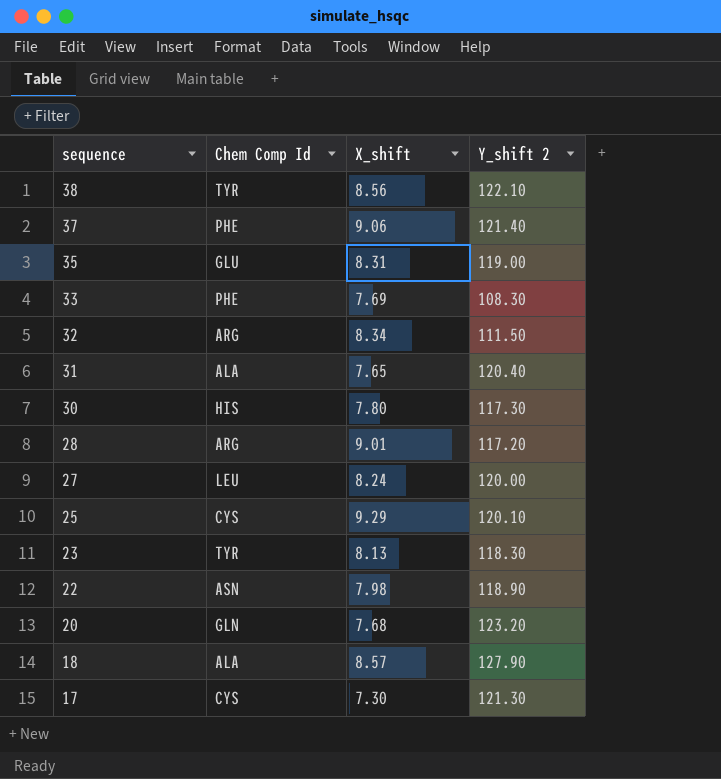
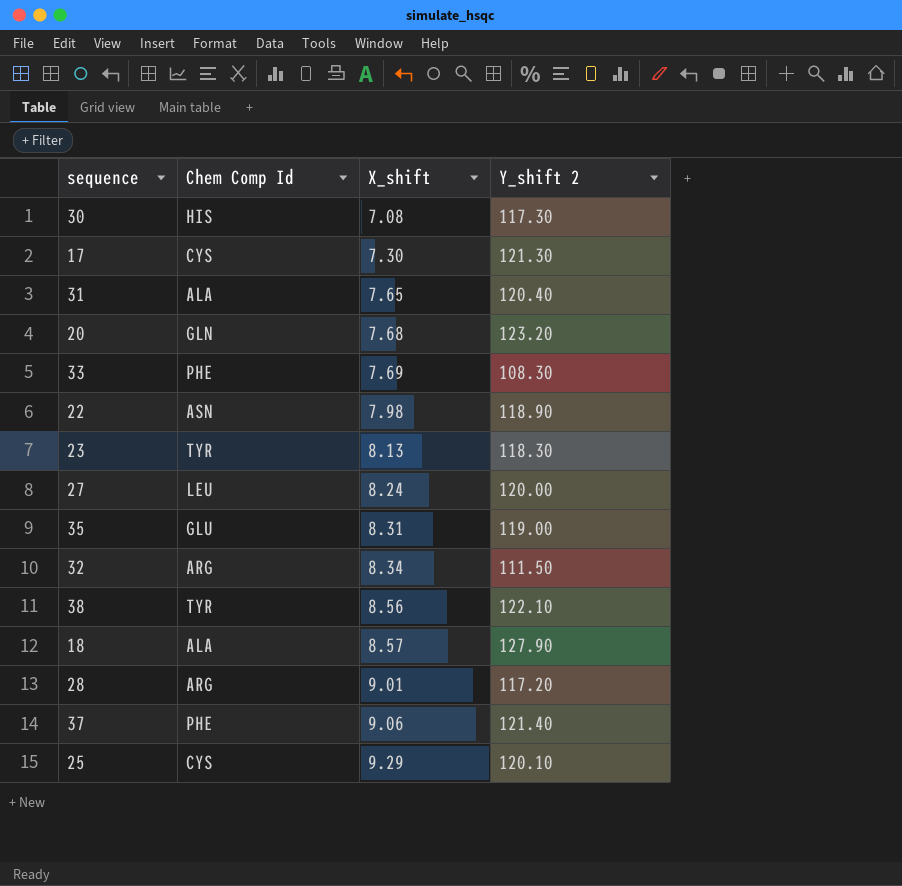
row order: sequence descending -> X_shift ascending
30 | X_shift: 7.80 -> 7.08

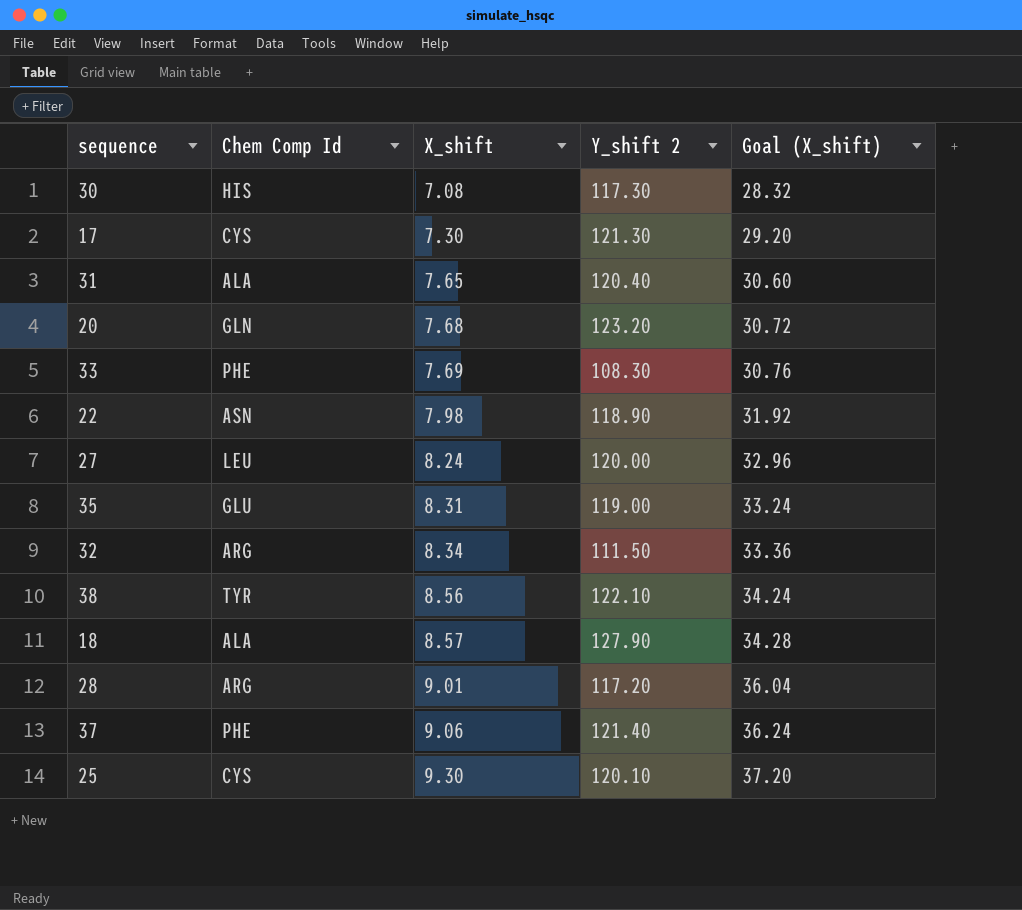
column Goal (X_shift) | formula: none -> [X_shift] * 4
row 23: TYR | 8.13 | 118.30 -> none
25 | X_shift: 9.29 -> 9.30

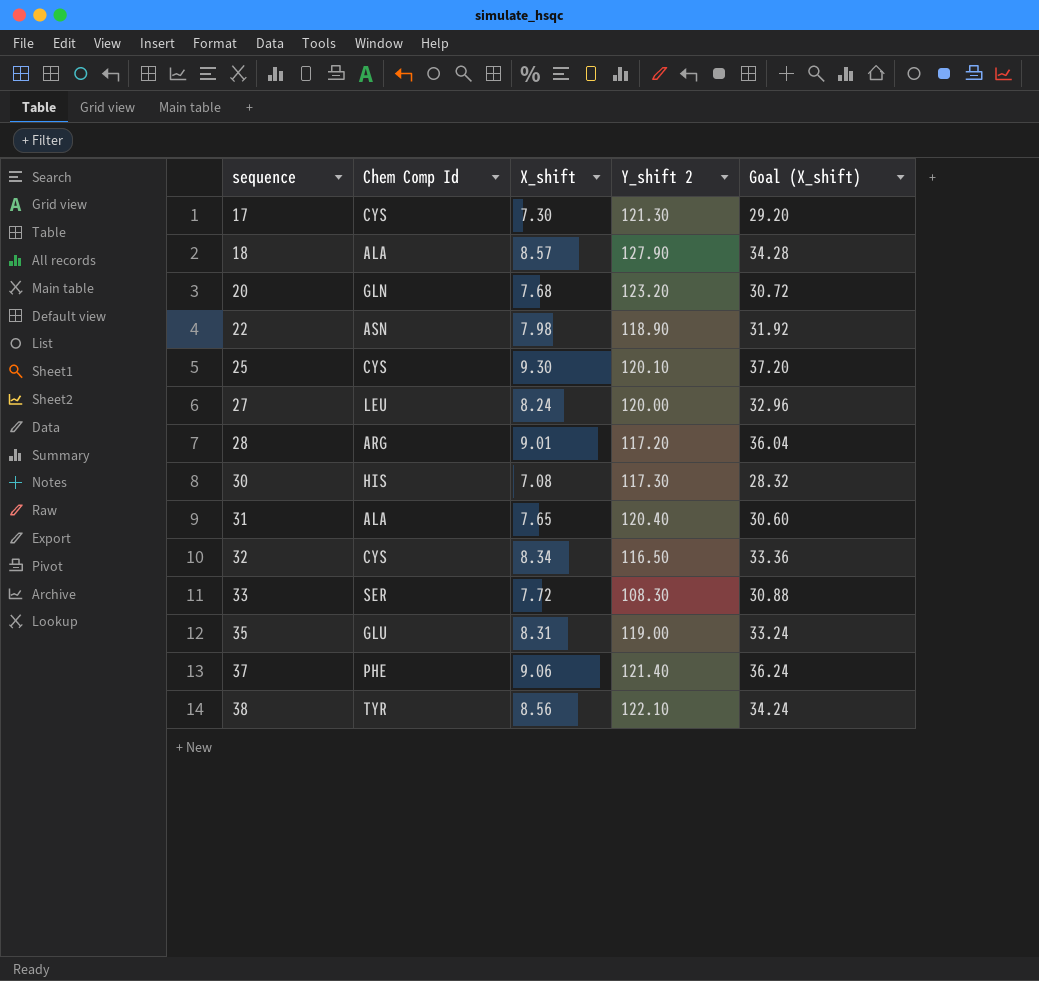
row order: X_shift ascending -> sequence ascending
32 | Chem Comp Id: ARG -> CYS
32 | Y_shift 2: 111.50 -> 116.50
33 | Chem Comp Id: PHE -> SER
33 | X_shift: 7.69 -> 7.72
33 | Goal (X_shift): 30.76 -> 30.88

